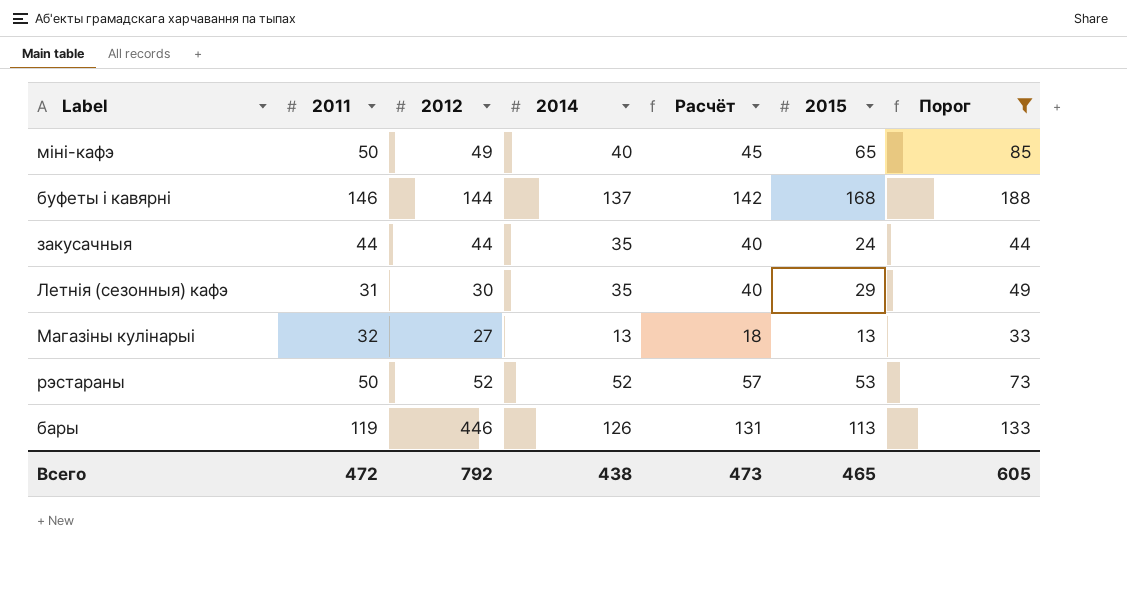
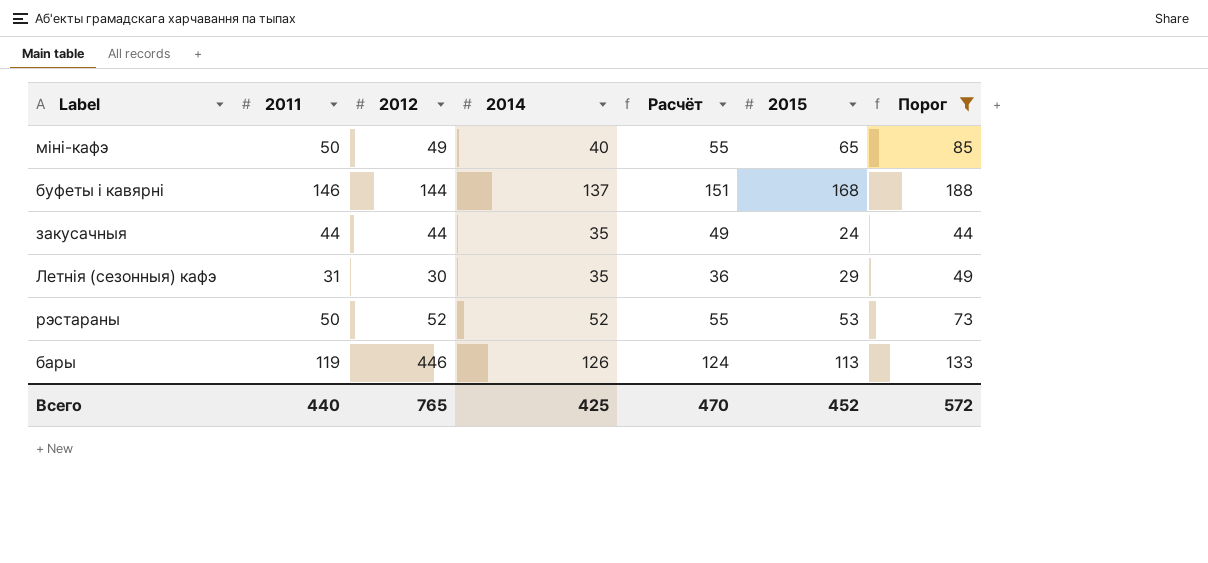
column Расчёт | formula: [2014] + 5 -> [2011] + 5
row Магазіны кулінарыі: 32 | 27 | 13 | 18 | 13 | 33 -> none
Всего | 2011: 472 -> 440
Всего | 2012: 792 -> 765
Всего | 2014: 438 -> 425
Всего | Расчёт: 473 -> 470
Всего | 2015: 465 -> 452
Всего | Порог: 605 -> 572

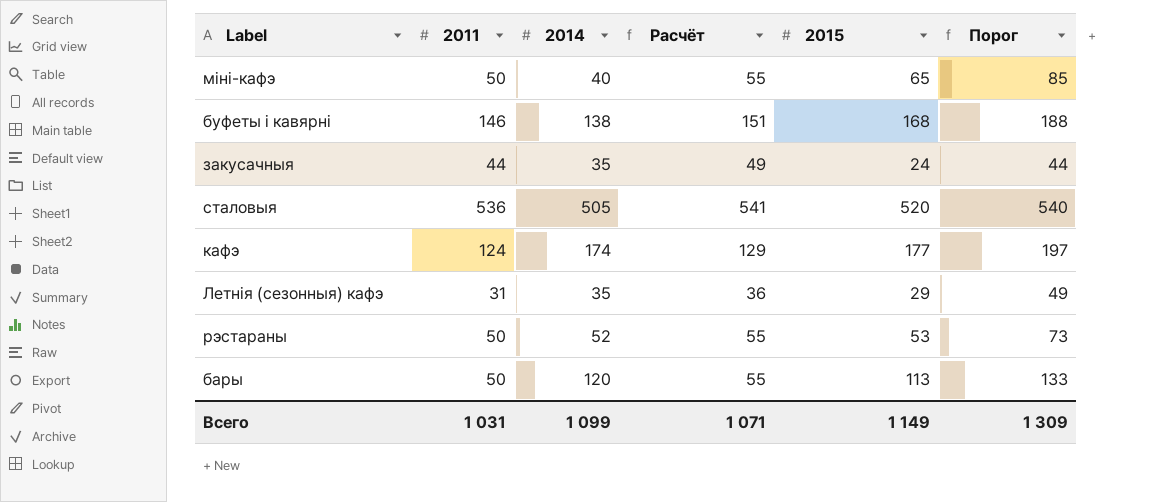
filter: Порог <= 188 -> none
column 2012 | position: 3 -> none
буфеты і кавярні | 2014: 137 -> 138
бары | 2011: 119 -> 50
бары | 2014: 126 -> 120
бары | Расчёт: 124 -> 55
Всего | 2011: 440 -> 1 031
Всего | 2014: 425 -> 1 099
Всего | Расчёт: 470 -> 1 071
Всего | 2015: 452 -> 1 149
Всего | Порог: 572 -> 1 309

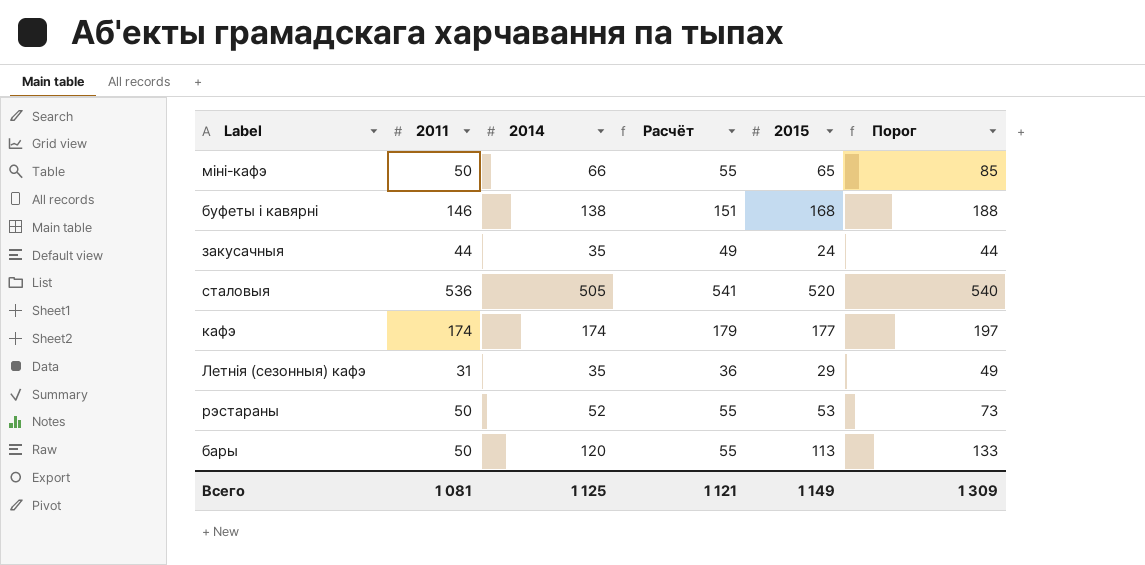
міні-кафэ | 2014: 40 -> 66
кафэ | 2011: 124 -> 174
кафэ | Расчёт: 129 -> 179
Всего | 2011: 1 031 -> 1 081
Всего | 2014: 1 099 -> 1 125
Всего | Расчёт: 1 071 -> 1 121

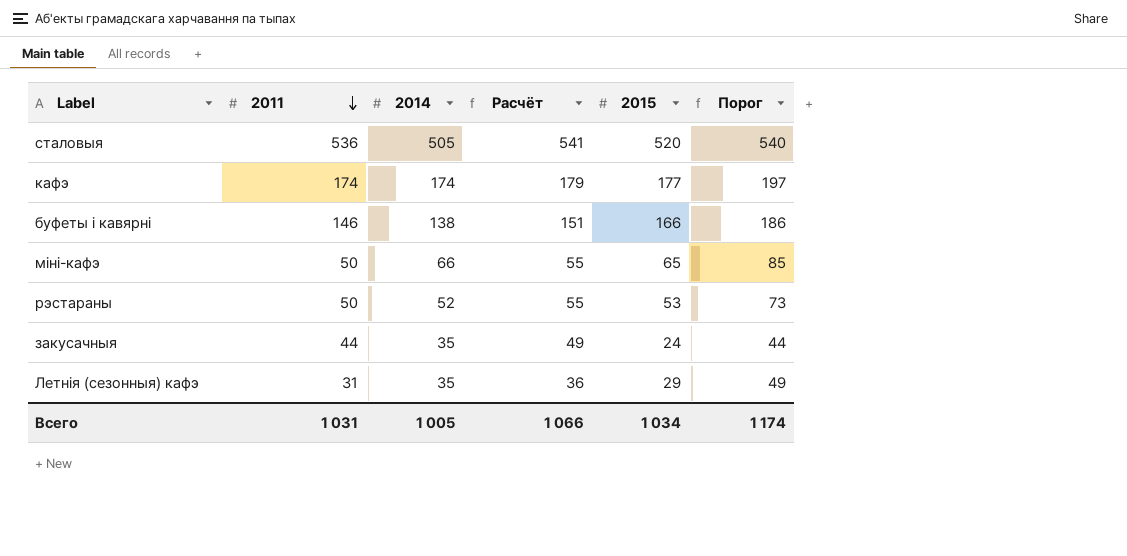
row order: none -> 2011 descending
row бары: 50 | 120 | 55 | 113 | 133 -> none
буфеты і кавярні | 2015: 168 -> 166
буфеты і кавярні | Порог: 188 -> 186
Всего | 2011: 1 081 -> 1 031
Всего | 2014: 1 125 -> 1 005
Всего | Расчёт: 1 121 -> 1 066
Всего | 2015: 1 149 -> 1 034
Всего | Порог: 1 309 -> 1 174

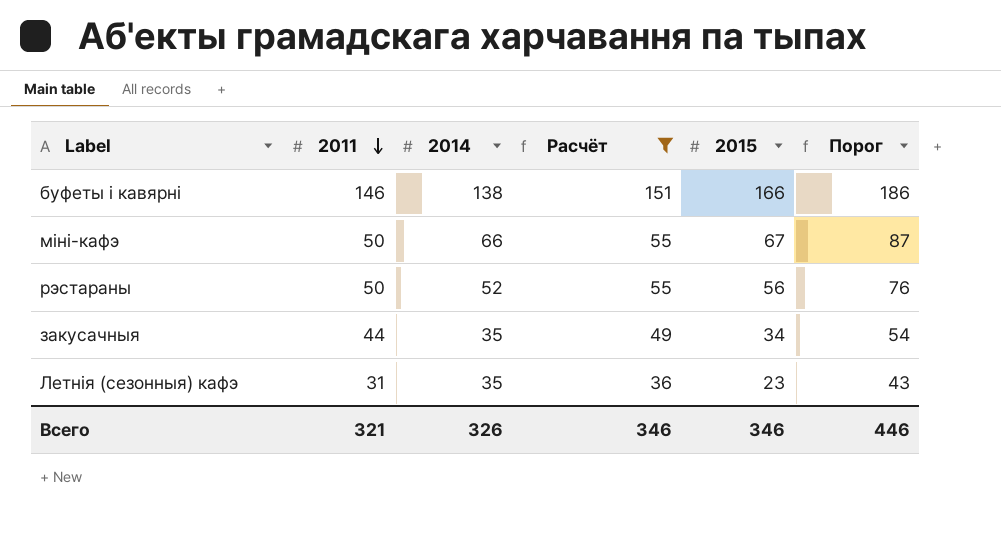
filter: none -> Расчёт <= 151
міні-кафэ | 2015: 65 -> 67
міні-кафэ | Порог: 85 -> 87
рэстараны | 2015: 53 -> 56
рэстараны | Порог: 73 -> 76
закусачныя | 2015: 24 -> 34
закусачныя | Порог: 44 -> 54
Летнія (сезонныя) кафэ | 2015: 29 -> 23
Летнія (сезонныя) кафэ | Порог: 49 -> 43
Всего | 2011: 1 031 -> 321
Всего | 2014: 1 005 -> 326
Всего | Расчёт: 1 066 -> 346
Всего | 2015: 1 034 -> 346
Всего | Порог: 1 174 -> 446

